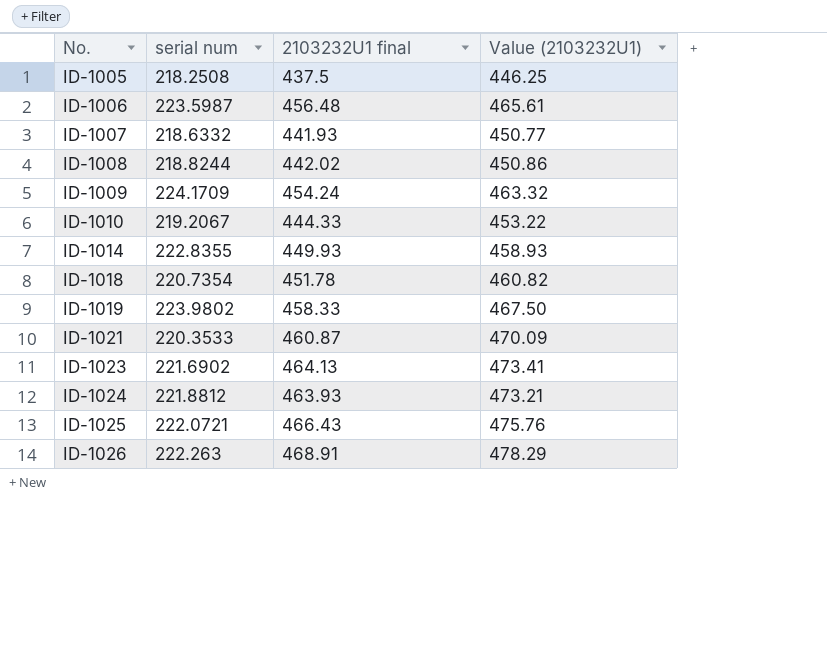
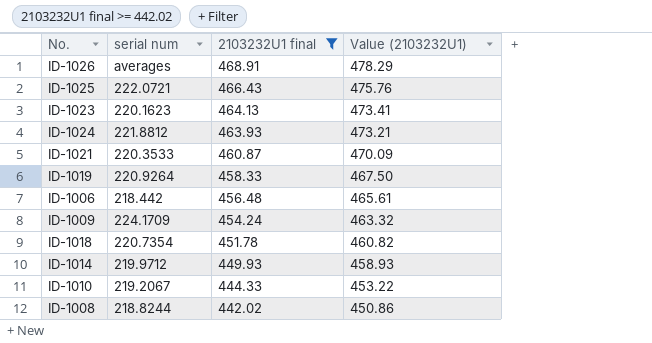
filter: none -> 2103232U1 final >= 442.02
row order: No. ascending -> 2103232U1 final descending
ID-1026 | serial num: 222.263 -> averages
ID-1023 | serial num: 221.6902 -> 220.1623
ID-1019 | serial num: 223.9802 -> 220.9264
ID-1006 | serial num: 223.5987 -> 218.442
ID-1014 | serial num: 222.8355 -> 219.9712

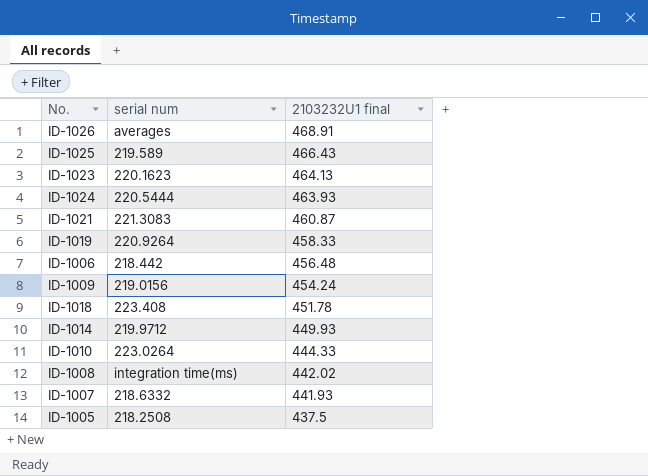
filter: 2103232U1 final >= 442.02 -> none
column Value (2103232U1) | formula: [2103232U1 final] * 1.02 -> none
ID-1025 | serial num: 222.0721 -> 219.589
ID-1024 | serial num: 221.8812 -> 220.5444
ID-1021 | serial num: 220.3533 -> 221.3083
ID-1009 | serial num: 224.1709 -> 219.0156
ID-1018 | serial num: 220.7354 -> 223.408
ID-1010 | serial num: 219.2067 -> 223.0264
ID-1008 | serial num: 218.8244 -> integration time(ms)

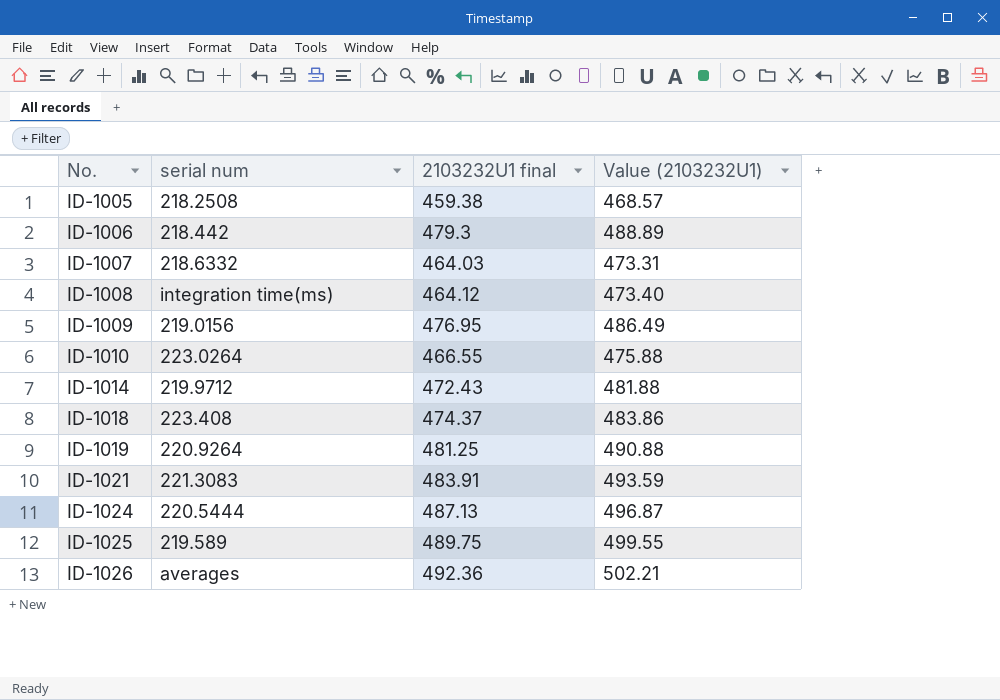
row order: 2103232U1 final descending -> No. ascending
column Value (2103232U1) | formula: none -> [2103232U1 final] * 1.02
row ID-1023: 220.1623 | 464.13 -> none
ID-1005 | 2103232U1 final: 437.5 -> 459.38
ID-1006 | 2103232U1 final: 456.48 -> 479.3
ID-1007 | 2103232U1 final: 441.93 -> 464.03
ID-1008 | 2103232U1 final: 442.02 -> 464.12
ID-1009 | 2103232U1 final: 454.24 -> 476.95
ID-1010 | 2103232U1 final: 444.33 -> 466.55
ID-1014 | 2103232U1 final: 449.93 -> 472.43
ID-1018 | 2103232U1 final: 451.78 -> 474.37
ID-1019 | 2103232U1 final: 458.33 -> 481.25
ID-1021 | 2103232U1 final: 460.87 -> 483.91
ID-1024 | 2103232U1 final: 463.93 -> 487.13
ID-1025 | 2103232U1 final: 466.43 -> 489.75
ID-1026 | 2103232U1 final: 468.91 -> 492.36

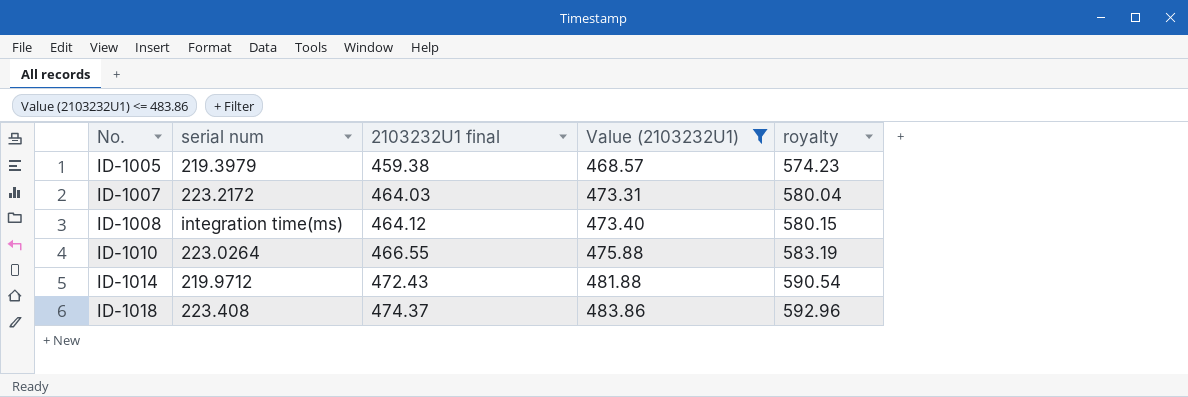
filter: none -> Value (2103232U1) <= 483.86
column royalty | formula: none -> [2103232U1 final] * 1.25
ID-1005 | serial num: 218.2508 -> 219.3979
ID-1007 | serial num: 218.6332 -> 223.2172

